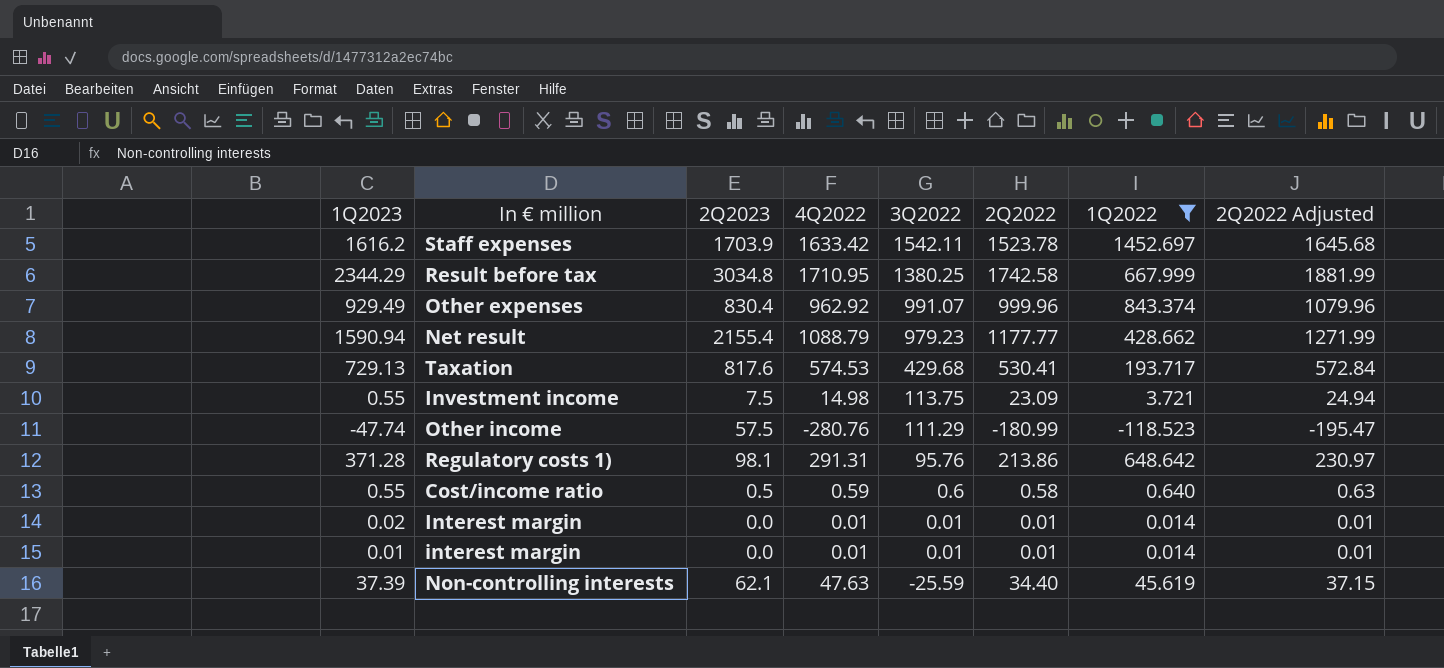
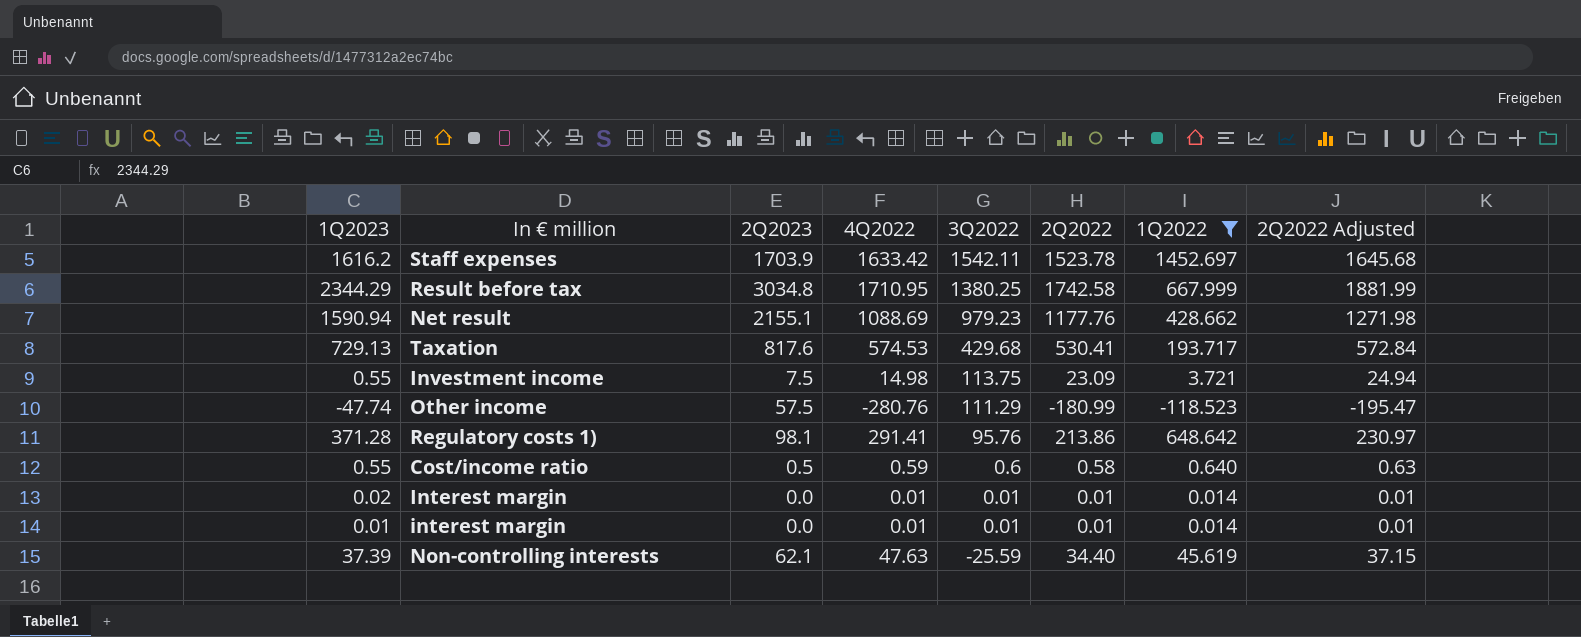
row Other expenses: 929.49 | 830.4 | 962.92 | 991.07 | 999.96 | 843.374 | 1079.96 -> none
Net result | 2Q2023: 2155.4 -> 2155.1
Net result | 4Q2022: 1088.79 -> 1088.69
Net result | 2Q2022: 1177.77 -> 1177.76
Net result | 2Q2022 Adjusted: 1271.99 -> 1271.98
Regulatory costs 1) | 4Q2022: 291.31 -> 291.41

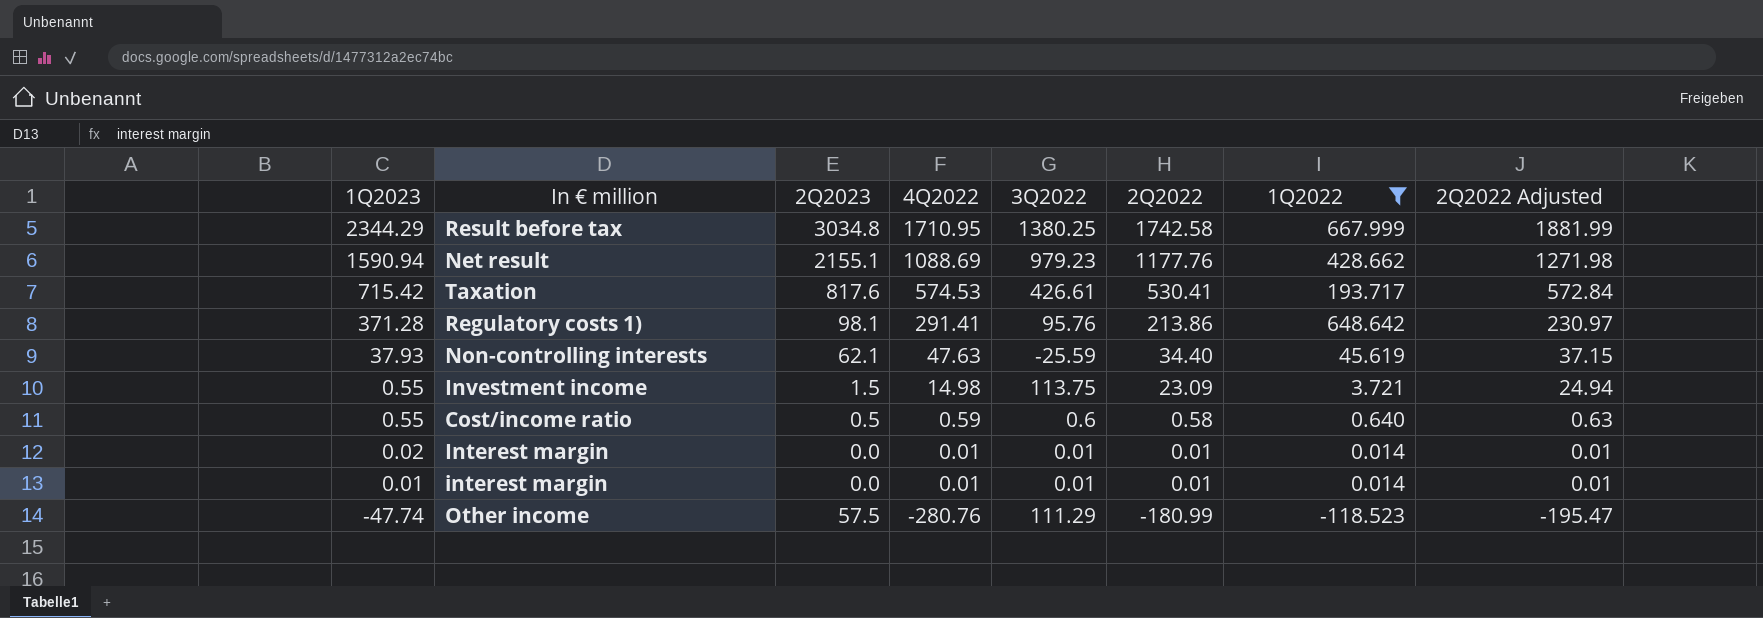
row order: 3Q2022 descending -> 1Q2023 descending
row Staff expenses: 1616.2 | 1703.9 | 1633.42 | 1542.11 | 1523.78 | 1452.697 | 1645.68 -> none
Taxation | 1Q2023: 729.13 -> 715.42
Taxation | 3Q2022: 429.68 -> 426.61
Non-controlling interests | 1Q2023: 37.39 -> 37.93
Investment income | 2Q2023: 7.5 -> 1.5

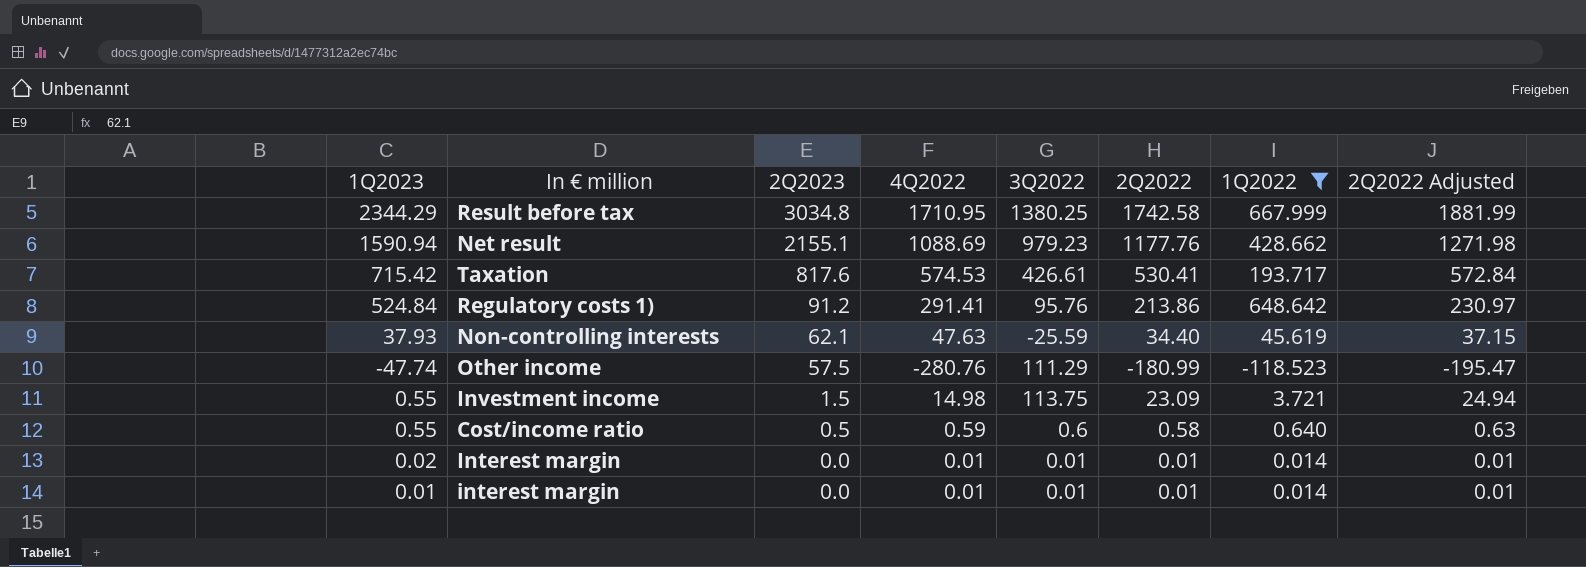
row order: 1Q2023 descending -> 2Q2023 descending
Regulatory costs 1) | 1Q2023: 371.28 -> 524.84
Regulatory costs 1) | 2Q2023: 98.1 -> 91.2

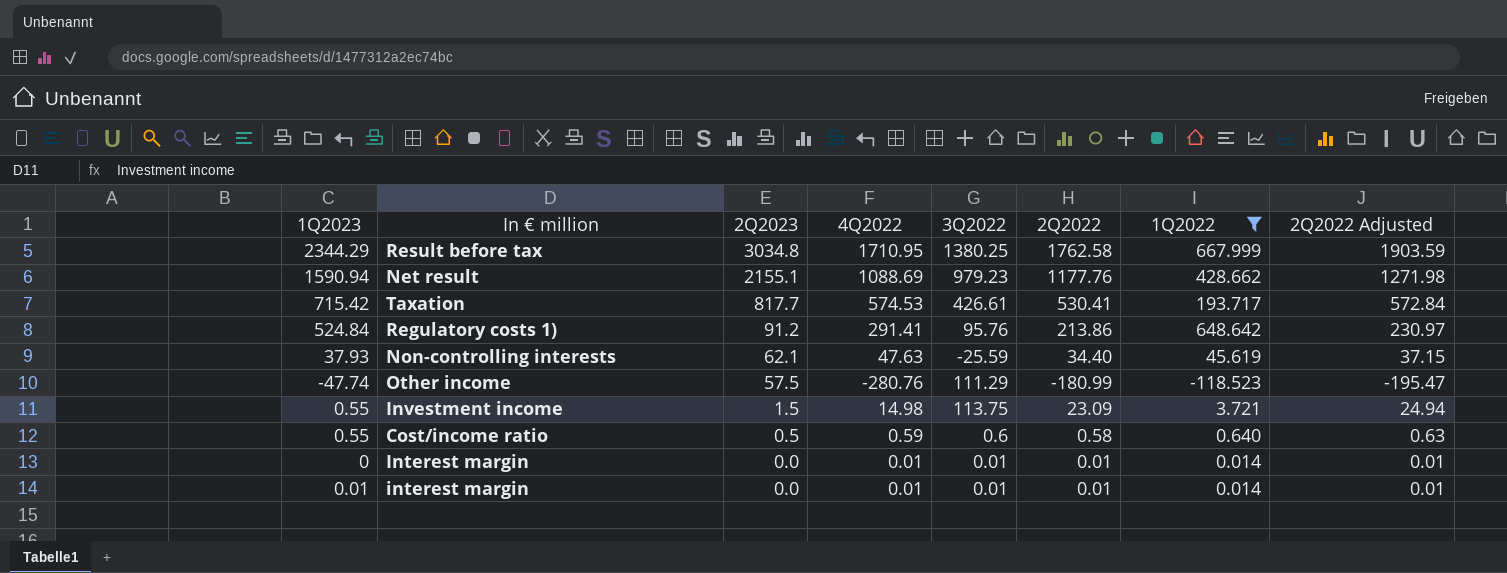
Result before tax | 2Q2022: 1742.58 -> 1762.58
Result before tax | 2Q2022 Adjusted: 1881.99 -> 1903.59
Taxation | 2Q2023: 817.6 -> 817.7
Interest margin | 1Q2023: 0.02 -> 0

